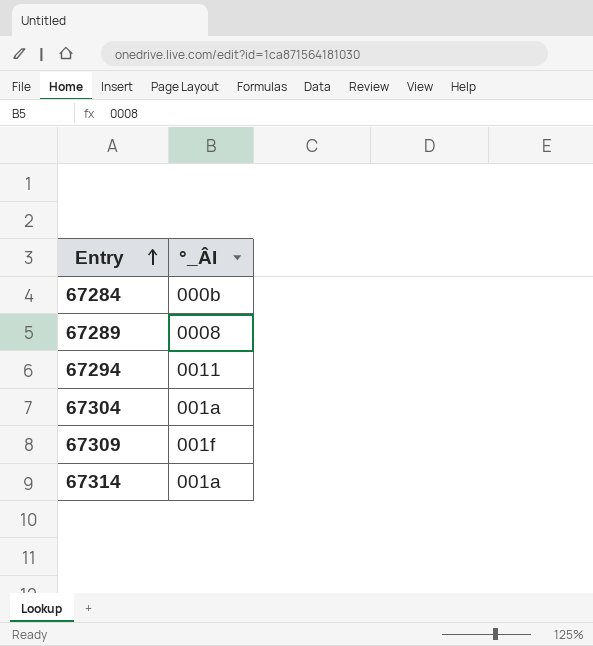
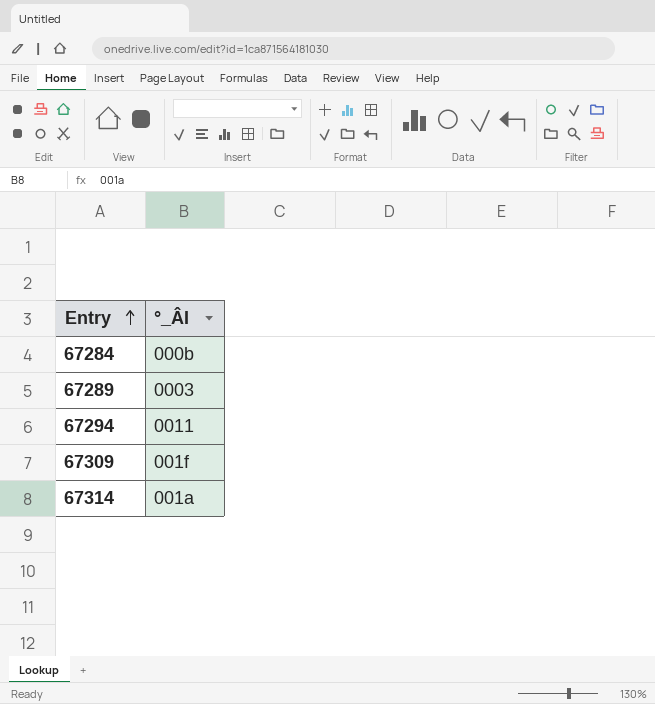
row 67304: 001a -> none
67289 | °_ÂI: 0008 -> 0003

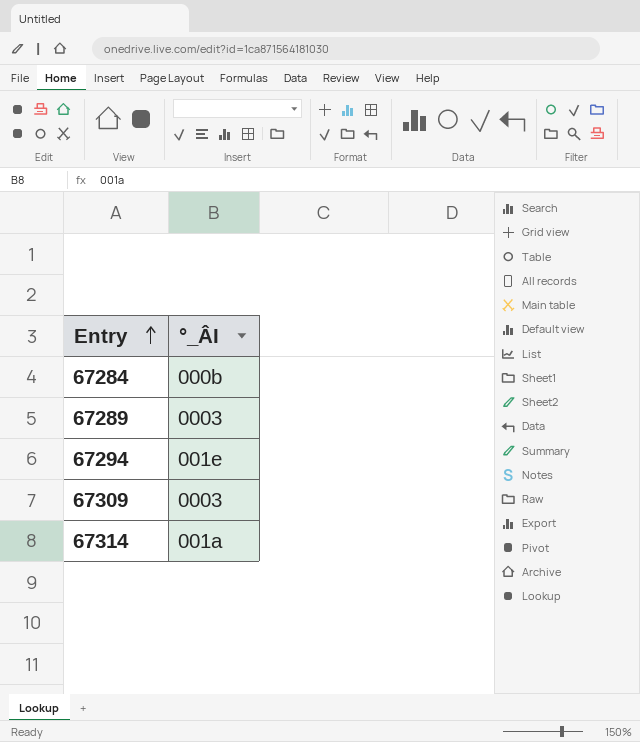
67294 | °_ÂI: 0011 -> 001e
67309 | °_ÂI: 001f -> 0003

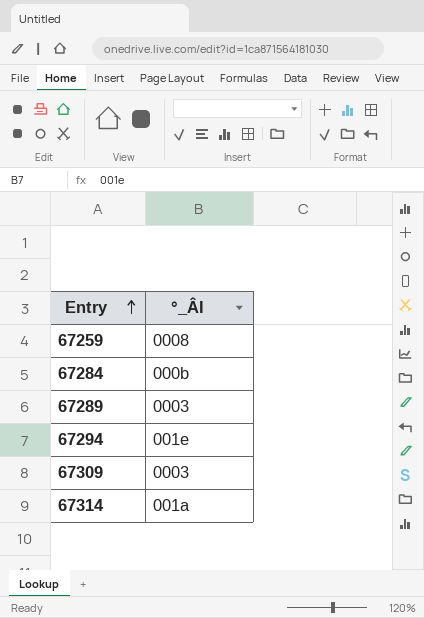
row 67259: none -> 0008

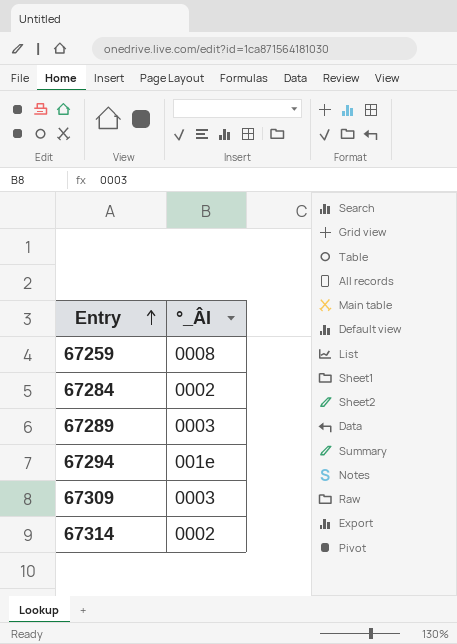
67284 | °_ÂI: 000b -> 0002
67314 | °_ÂI: 001a -> 0002

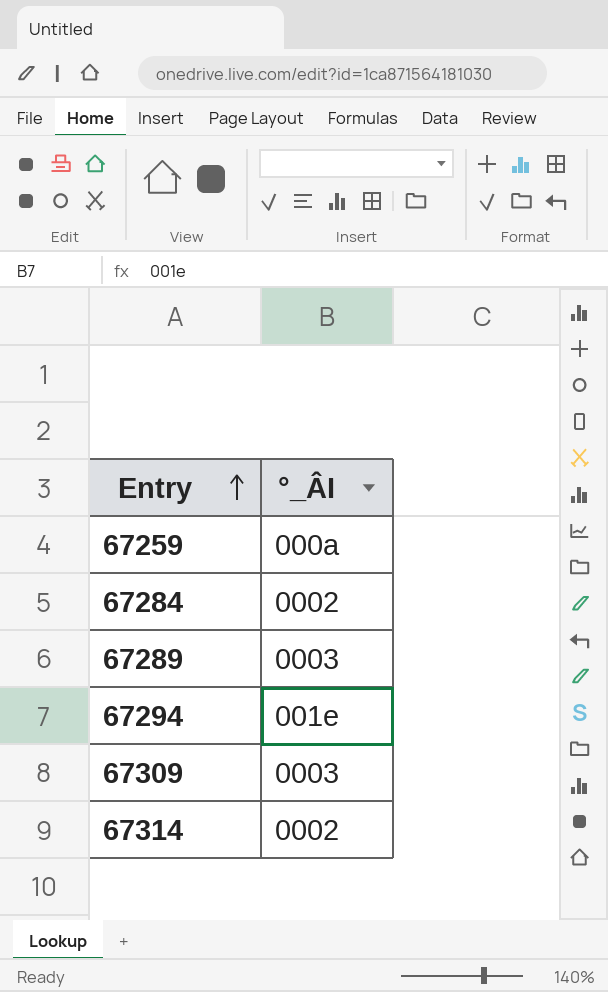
67259 | °_ÂI: 0008 -> 000a

